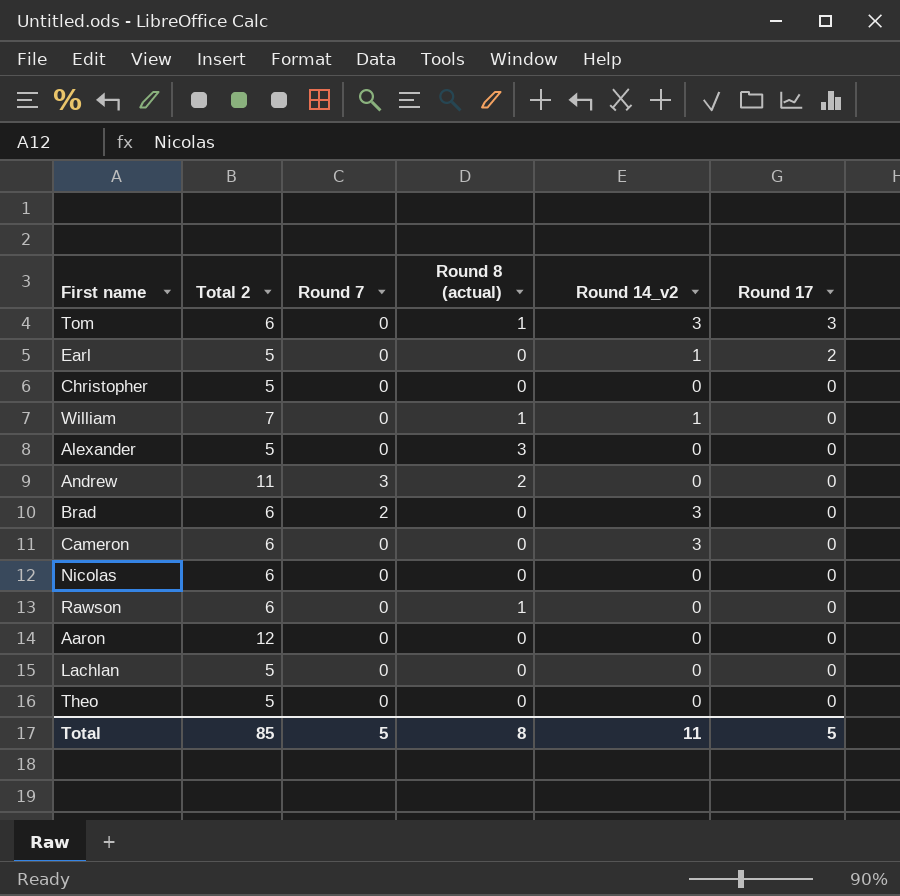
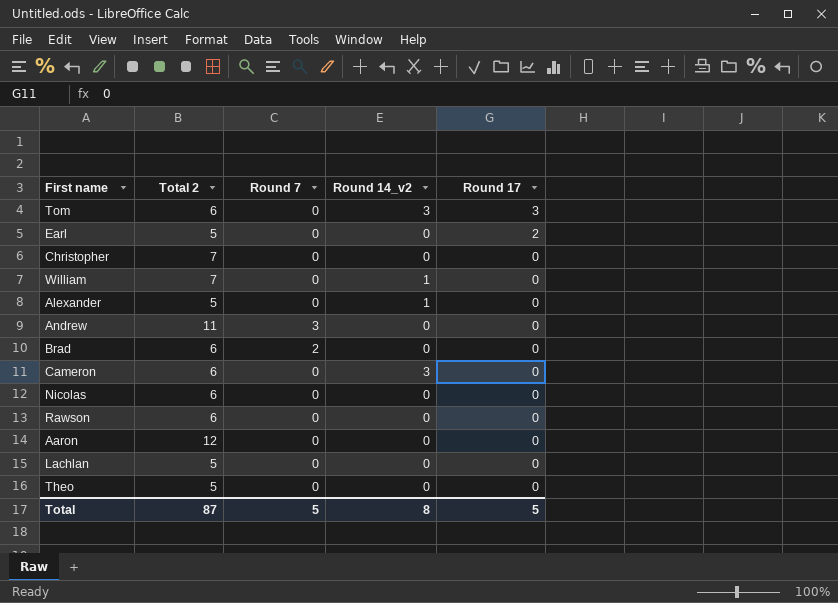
column Round 8 (actual) | position: 4 -> none
Earl | Round 14_v2: 1 -> 0
Christopher | Total 2: 5 -> 7
Alexander | Round 14_v2: 0 -> 1
Brad | Round 14_v2: 3 -> 0
Total | Total 2: 85 -> 87
Total | Round 14_v2: 11 -> 8

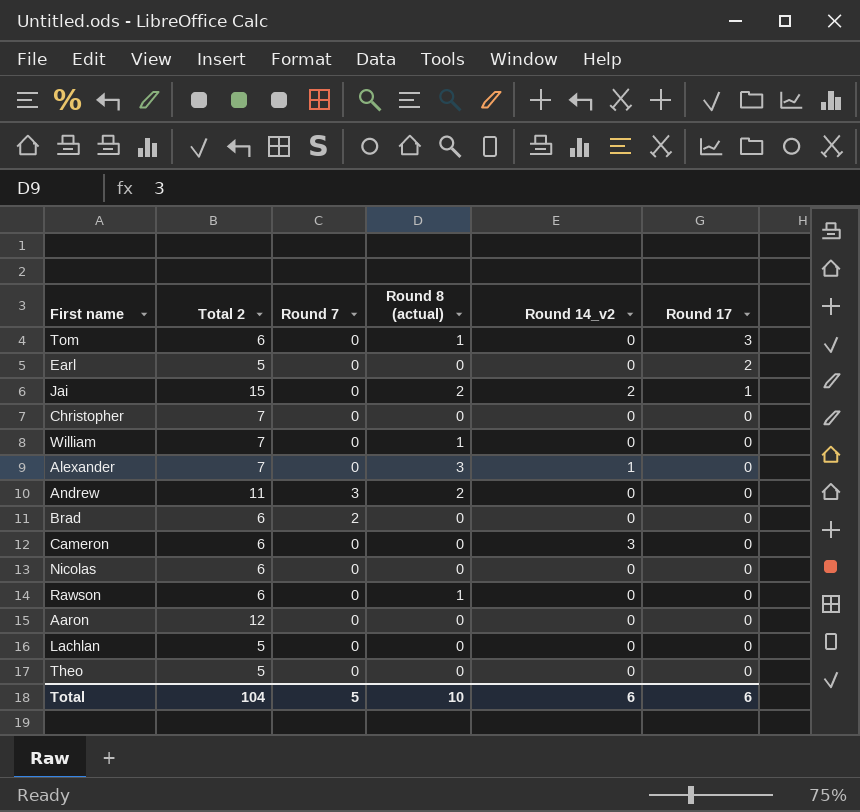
column Round 8 (actual) | position: none -> 4
Tom | Round 14_v2: 3 -> 0
row Jai: none -> 15 | 0 | 2 | 2 | 1
William | Round 14_v2: 1 -> 0
Alexander | Total 2: 5 -> 7
Total | Total 2: 87 -> 104
Total | Round 14_v2: 8 -> 6
Total | Round 17: 5 -> 6

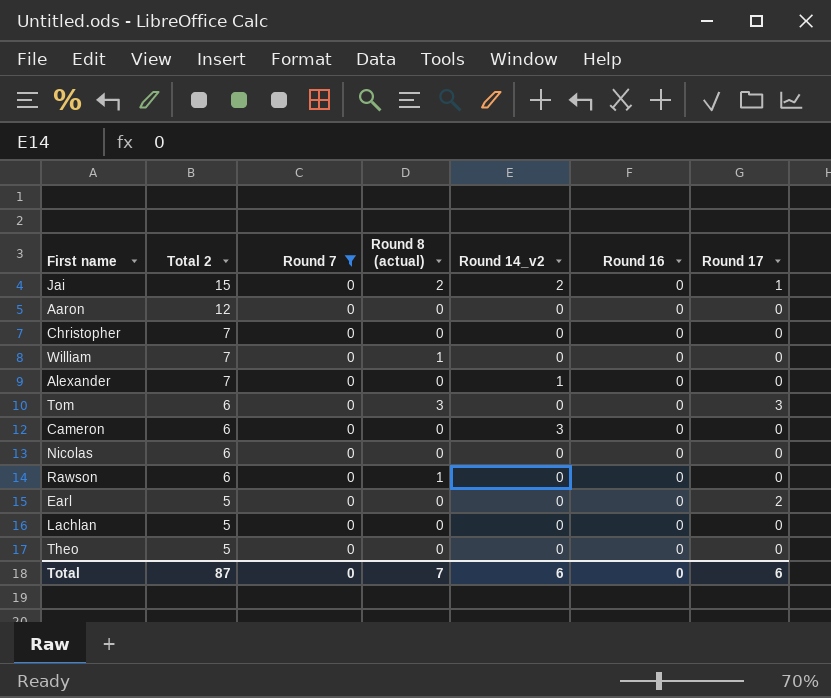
filter: none -> Round 7 = 0
row order: Round 17 descending -> Total 2 descending
column Round 16 | position: none -> 6
Alexander | Round 8 (actual): 3 -> 0
Tom | Round 8 (actual): 1 -> 3
Total | Total 2: 104 -> 87
Total | Round 7: 5 -> 0
Total | Round 8 (actual): 10 -> 7

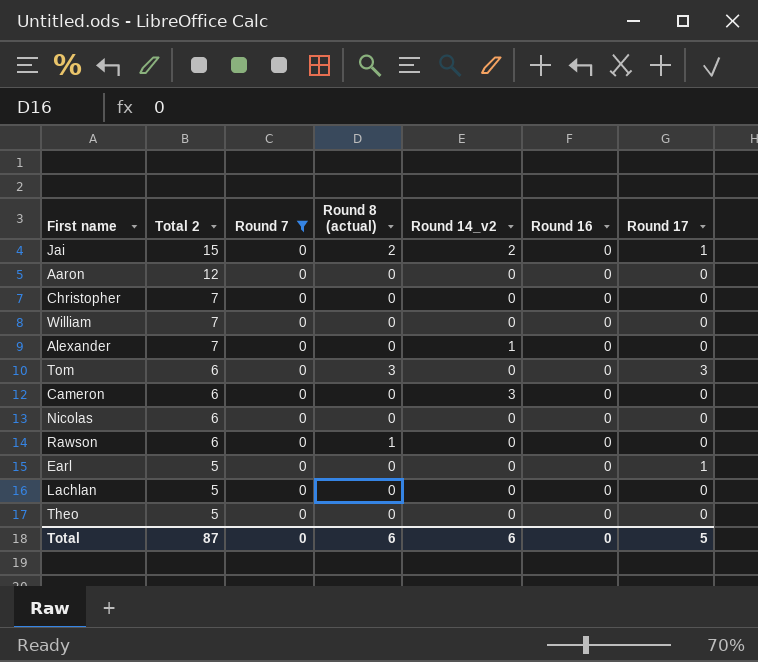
William | Round 8 (actual): 1 -> 0
Earl | Round 17: 2 -> 1
Total | Round 8 (actual): 7 -> 6
Total | Round 17: 6 -> 5

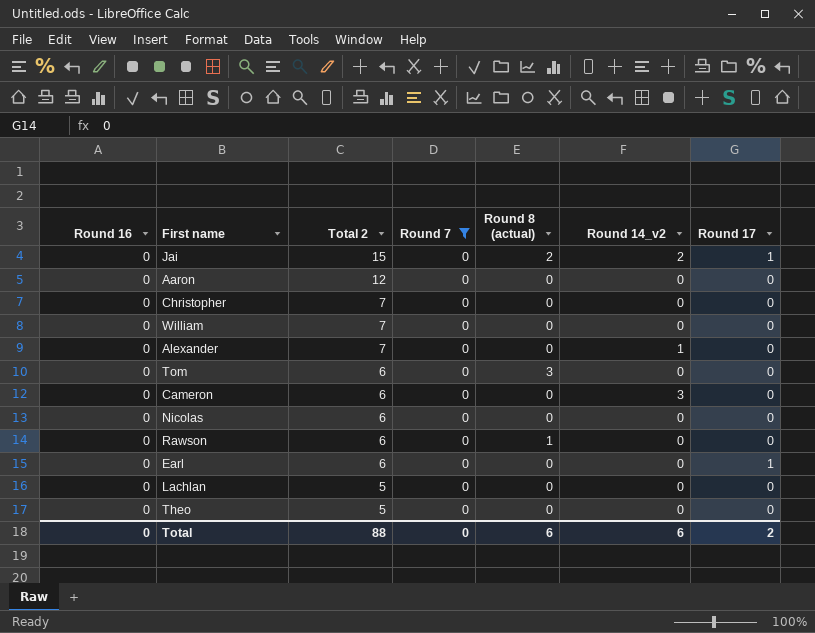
column Round 16 | position: 6 -> 1
Tom | Round 17: 3 -> 0
Earl | Total 2: 5 -> 6
Total | Total 2: 87 -> 88
Total | Round 17: 5 -> 2

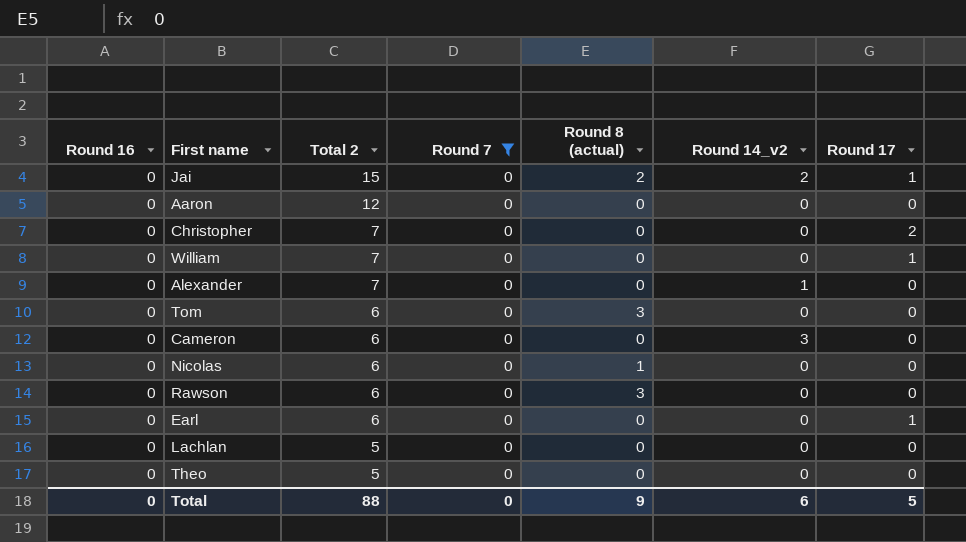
Christopher | Round 17: 0 -> 2
William | Round 17: 0 -> 1
Nicolas | Round 8 (actual): 0 -> 1
Rawson | Round 8 (actual): 1 -> 3
Total | Round 8 (actual): 6 -> 9
Total | Round 17: 2 -> 5

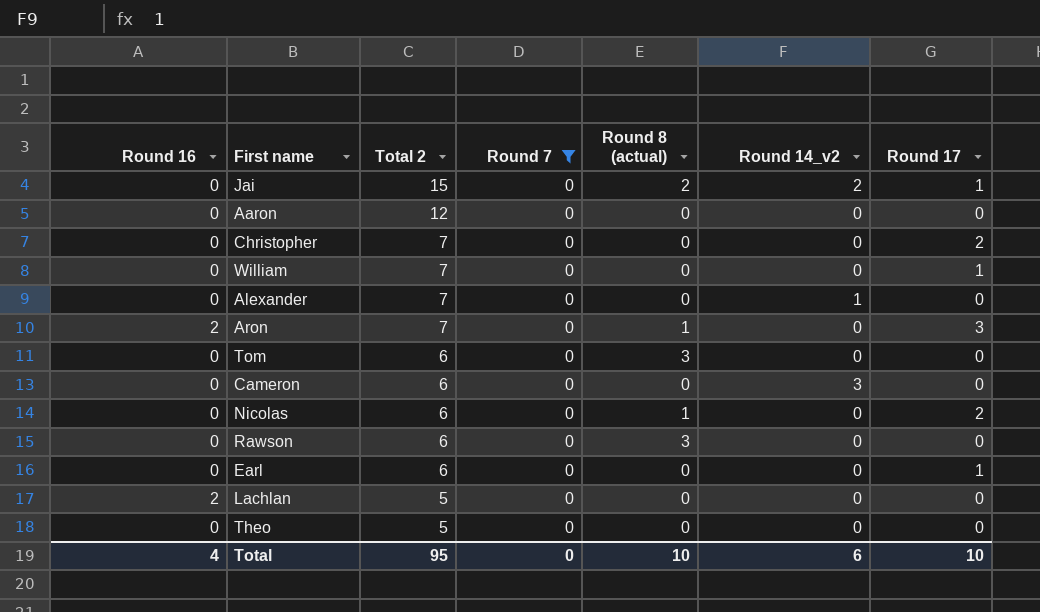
row Aron: none -> 2 | 7 | 0 | 1 | 0 | 3
Nicolas | Round 17: 0 -> 2
Lachlan | Round 16: 0 -> 2
Total | Round 16: 0 -> 4
Total | Total 2: 88 -> 95
Total | Round 8 (actual): 9 -> 10
Total | Round 17: 5 -> 10

